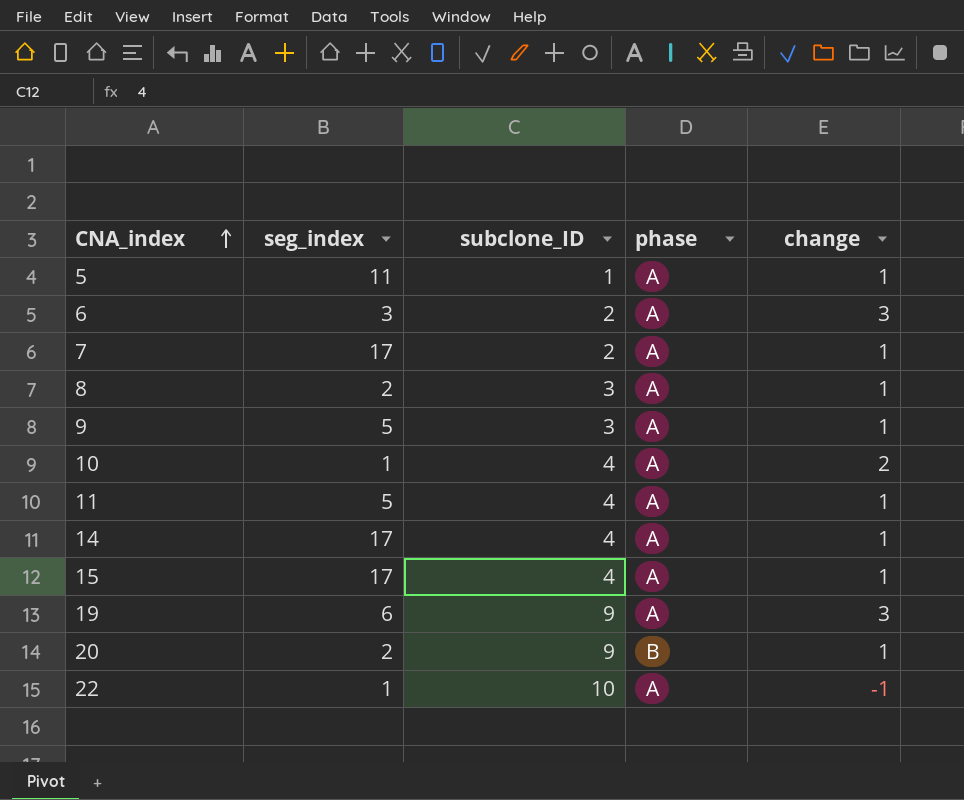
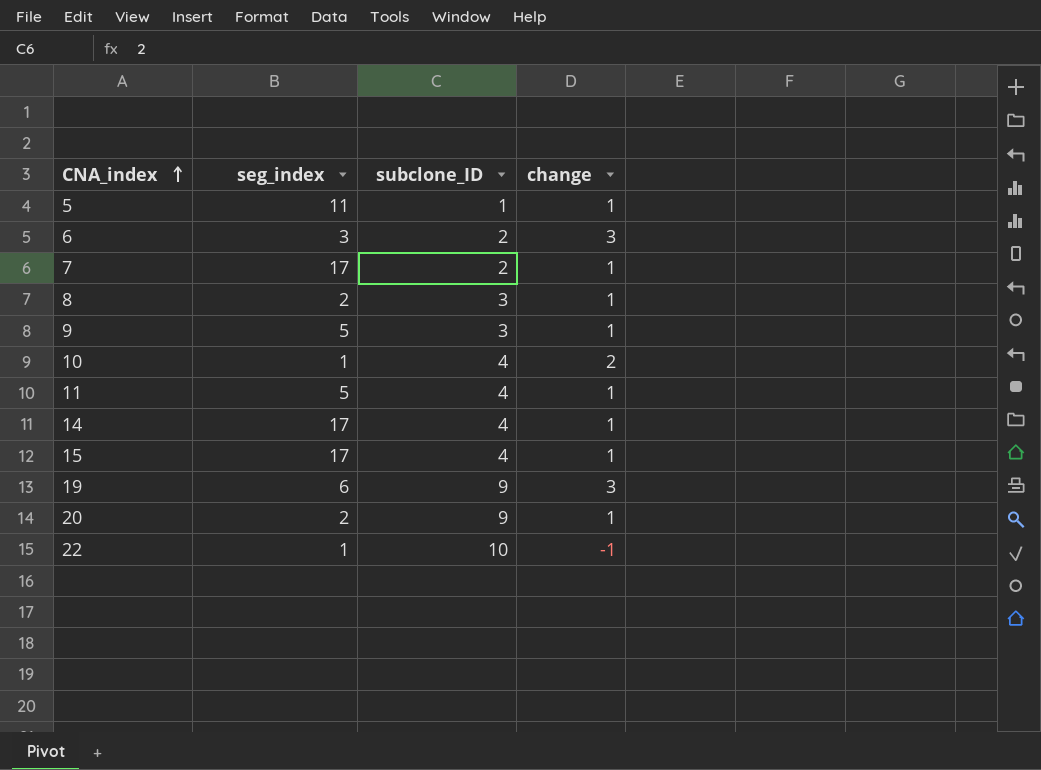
column phase | position: 4 -> none

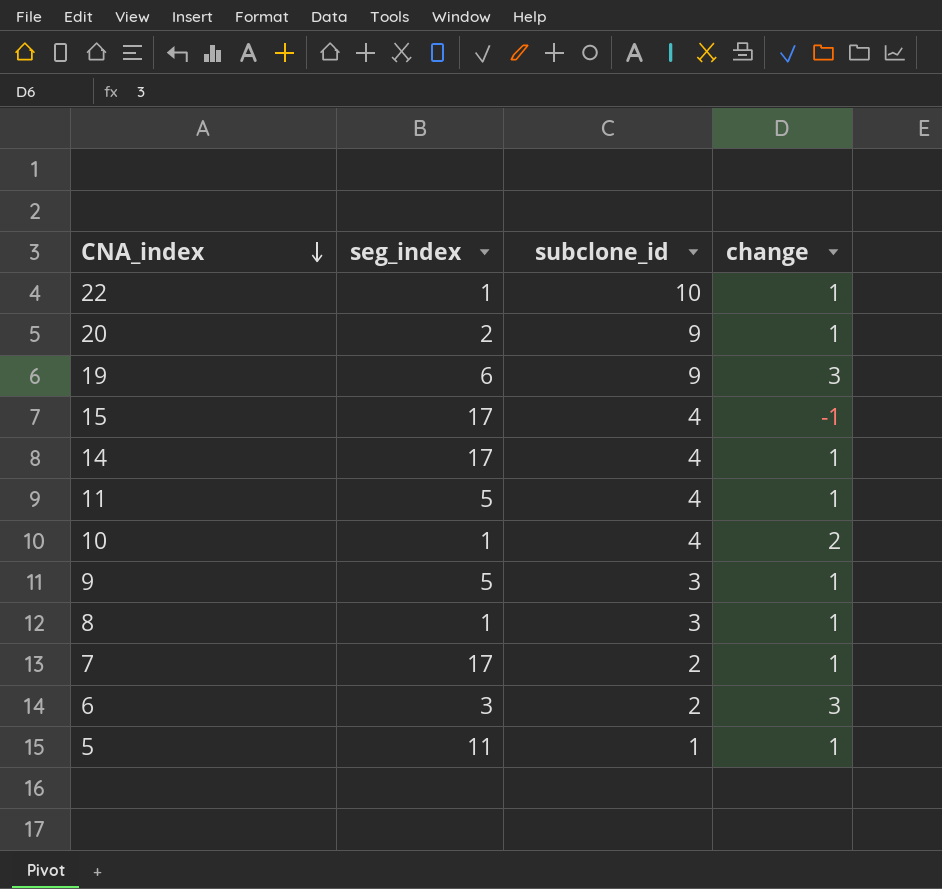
row order: CNA_index ascending -> CNA_index descending
column name: subclone_ID -> subclone_id
22 | change: -1 -> 1
15 | change: 1 -> -1
8 | seg_index: 2 -> 1

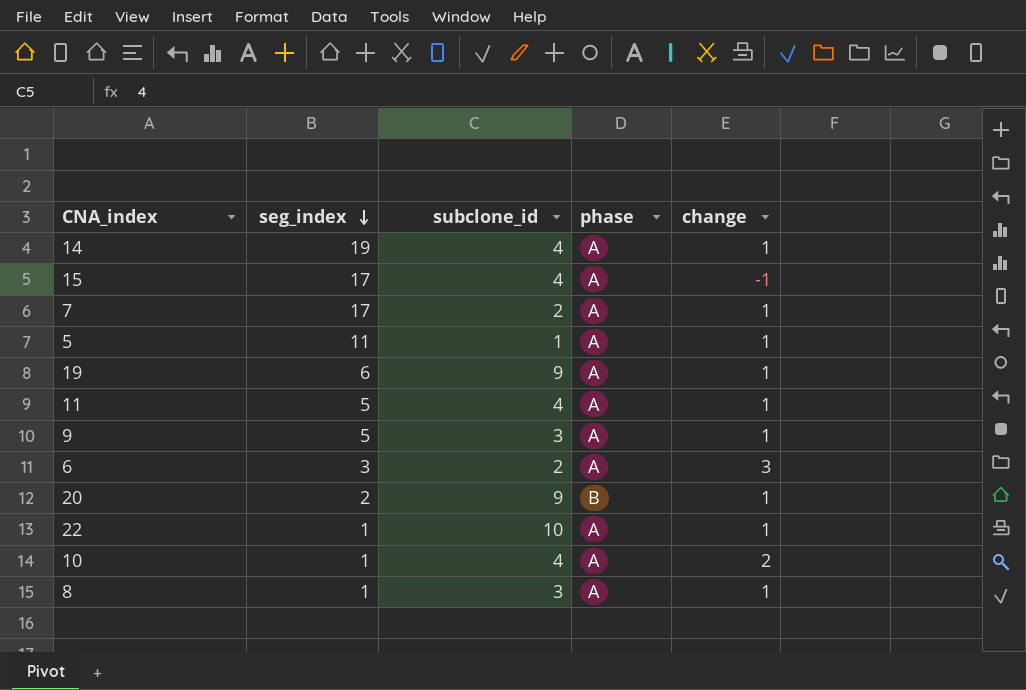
row order: CNA_index descending -> seg_index descending
column phase | position: none -> 4
14 | seg_index: 17 -> 19
19 | change: 3 -> 1

